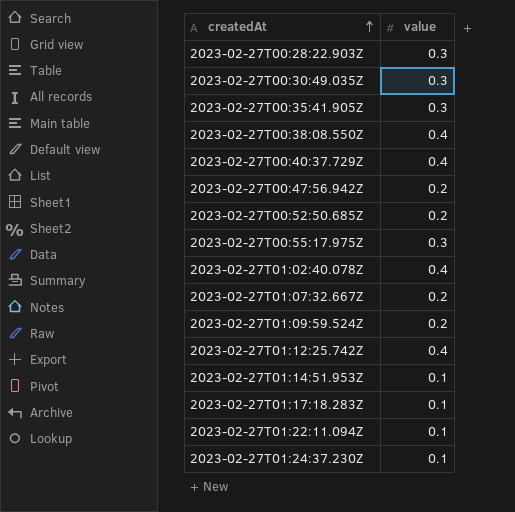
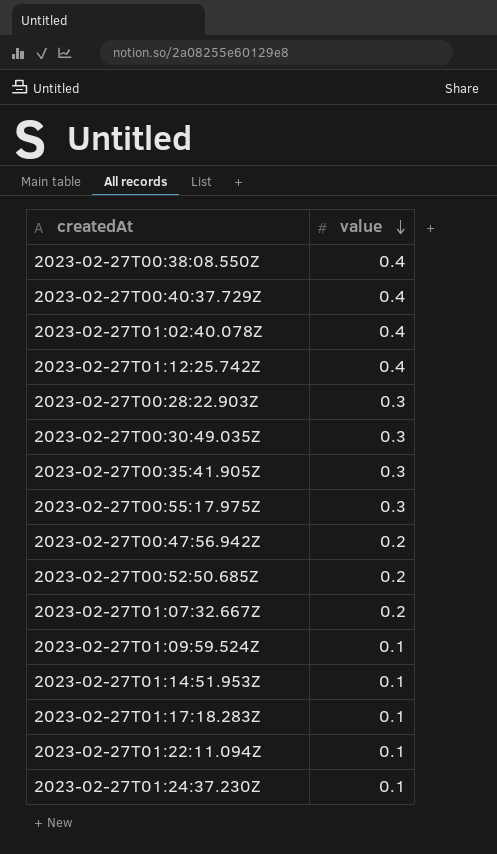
row order: createdAt ascending -> value descending
2023-02-27T01:09:59.524Z | value: 0.2 -> 0.1

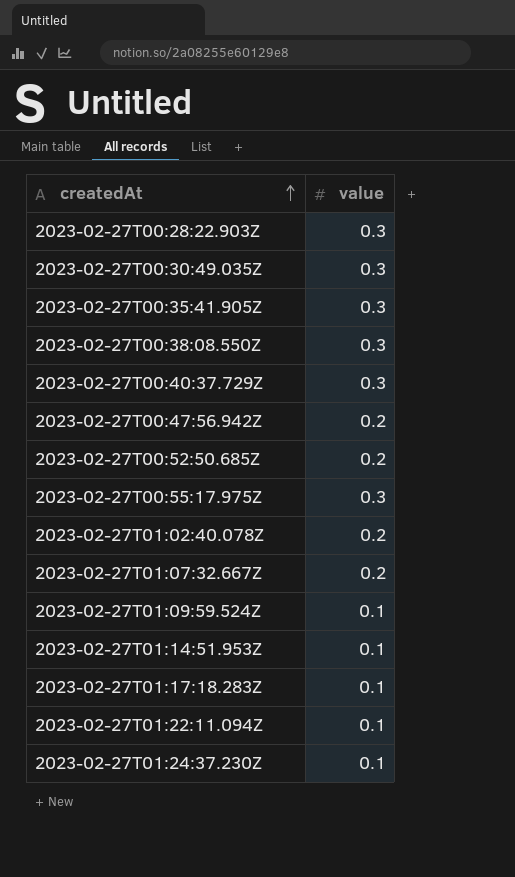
row order: value descending -> createdAt ascending
row 2023-02-27T01:12:25.742Z: 0.4 -> none
2023-02-27T00:38:08.550Z | value: 0.4 -> 0.3
2023-02-27T00:40:37.729Z | value: 0.4 -> 0.3
2023-02-27T01:02:40.078Z | value: 0.4 -> 0.2

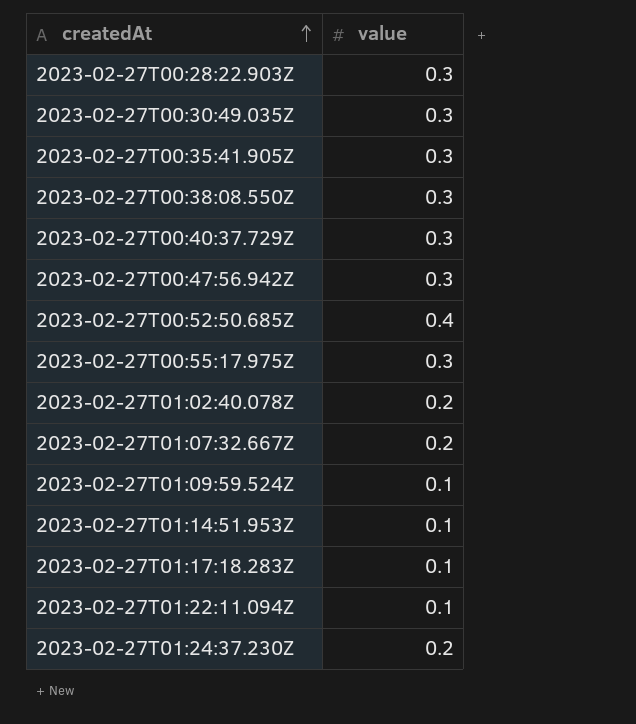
2023-02-27T00:47:56.942Z | value: 0.2 -> 0.3
2023-02-27T00:52:50.685Z | value: 0.2 -> 0.4
2023-02-27T01:24:37.230Z | value: 0.1 -> 0.2

